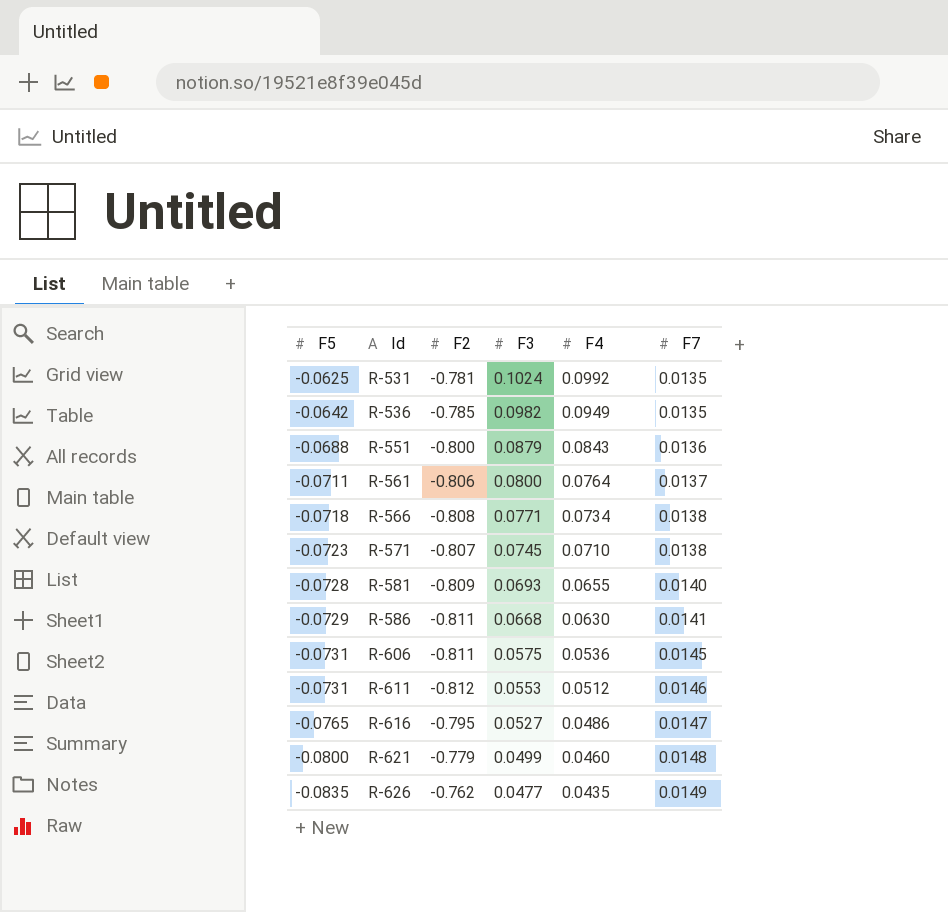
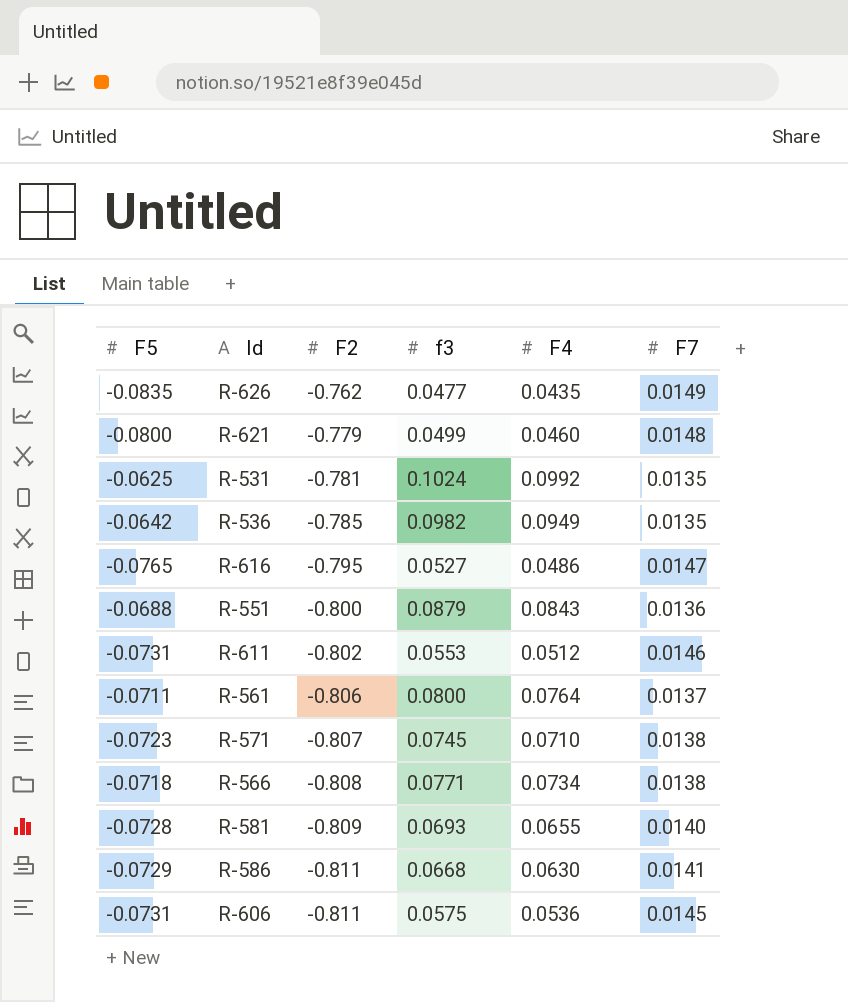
row order: F5 descending -> F2 descending
column name: F3 -> f3
R-611 | F2: -0.812 -> -0.802

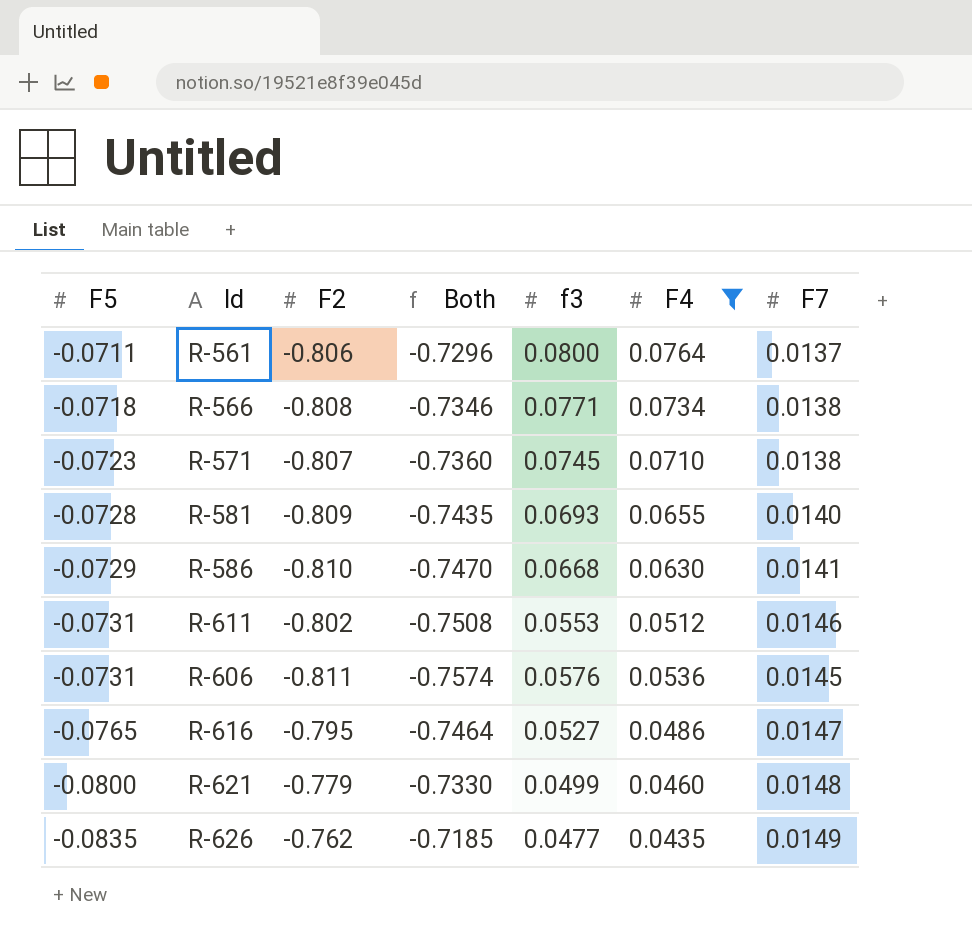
filter: none -> F4 <= 0.0764
row order: F2 descending -> F5 descending
column Both | formula: none -> [F2] + [F4]
R-586 | F2: -0.811 -> -0.810
R-606 | f3: 0.0575 -> 0.0576

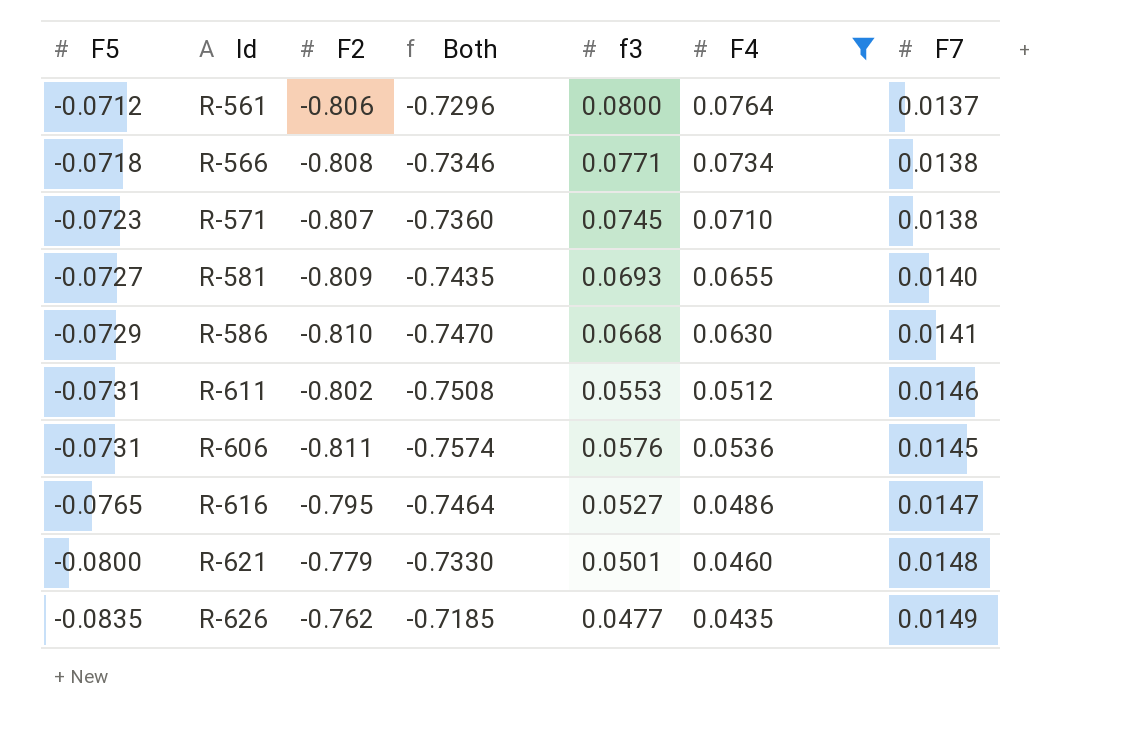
R-561 | F5: -0.0711 -> -0.0712
R-581 | F5: -0.0728 -> -0.0727
R-621 | f3: 0.0499 -> 0.0501

